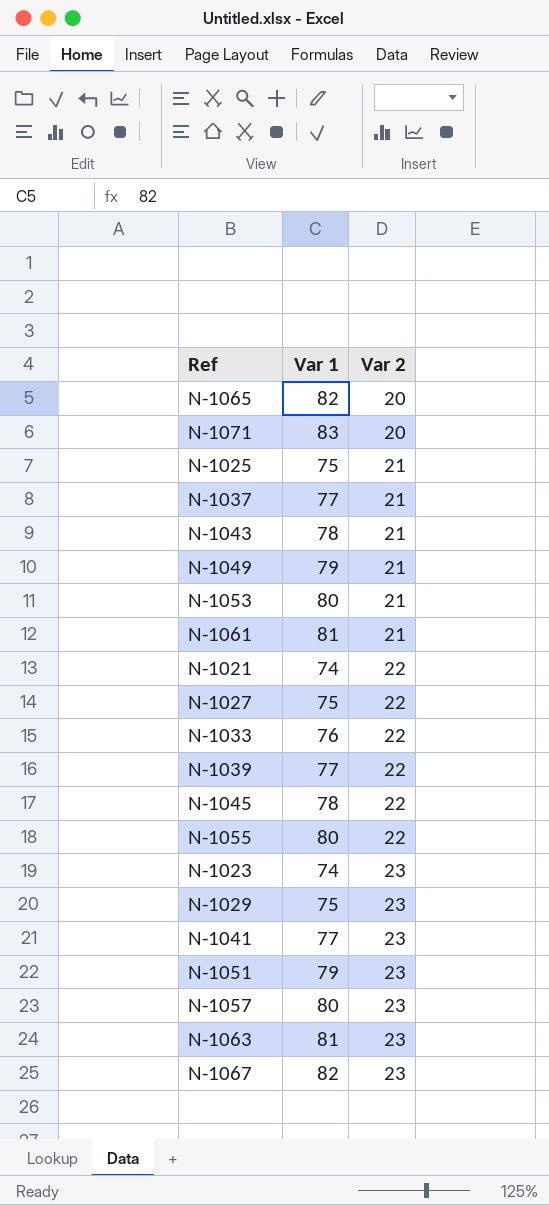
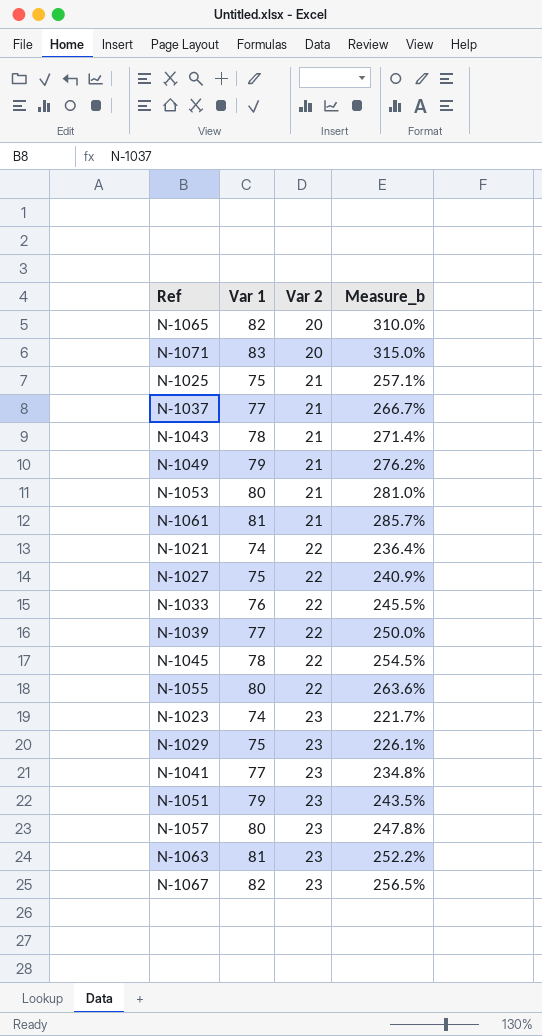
column Measure_b | formula: none -> ([Var 1] - [Var 2]) / [Var 2]

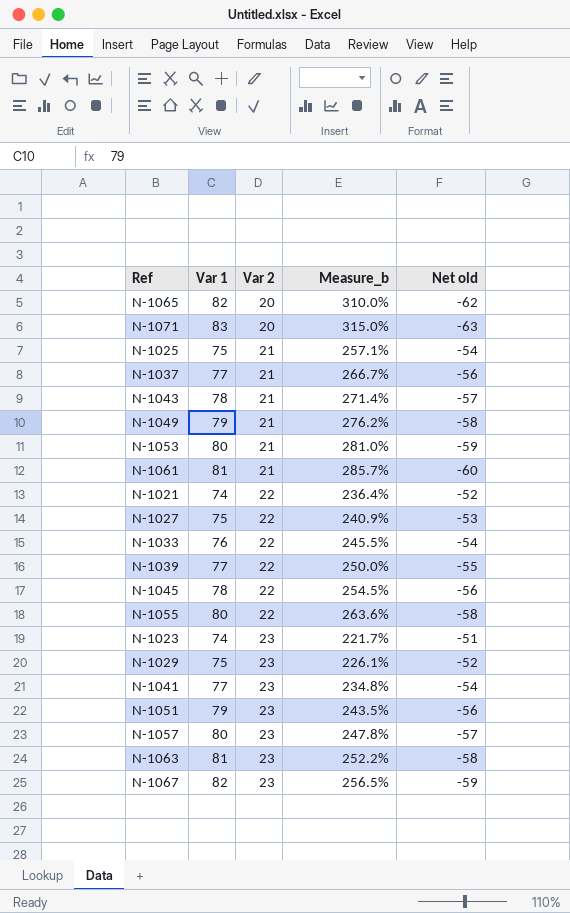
column Net old | formula: none -> [Var 2] - [Var 1]

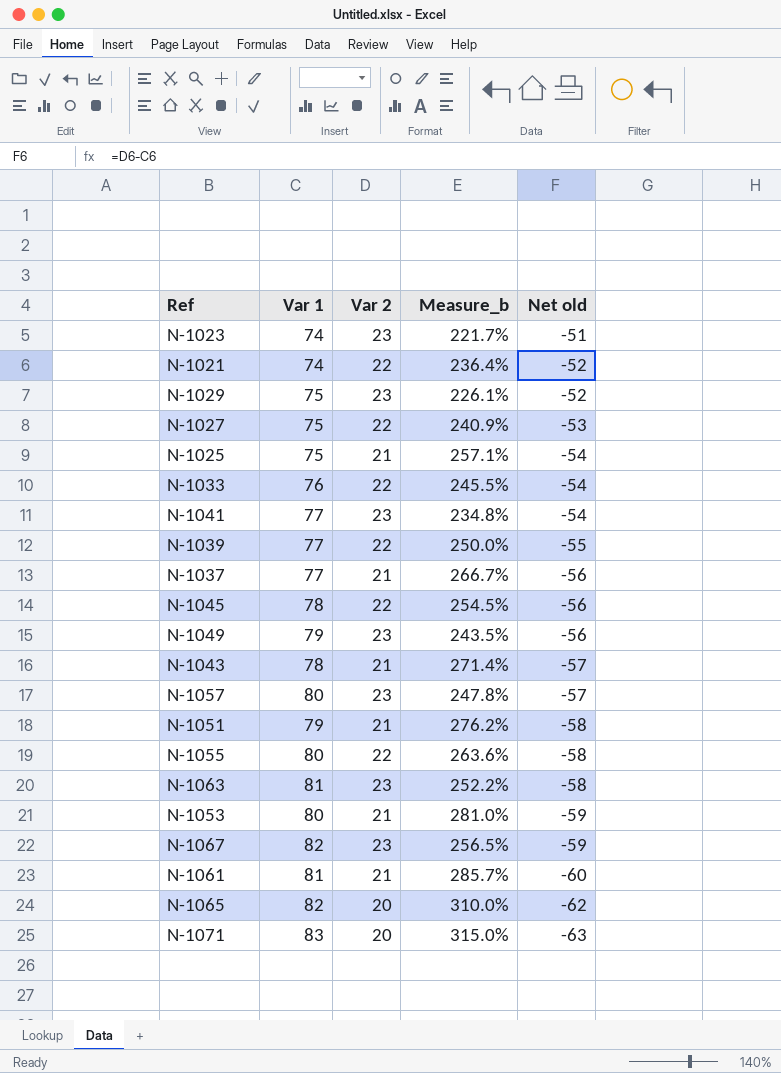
row order: Var 2 ascending -> Net old descending
N-1049 | Var 2: 21 -> 23
N-1049 | Measure_b: 276.2% -> 243.5%
N-1049 | Net old: -58 -> -56
N-1051 | Var 2: 23 -> 21
N-1051 | Measure_b: 243.5% -> 276.2%
N-1051 | Net old: -56 -> -58

